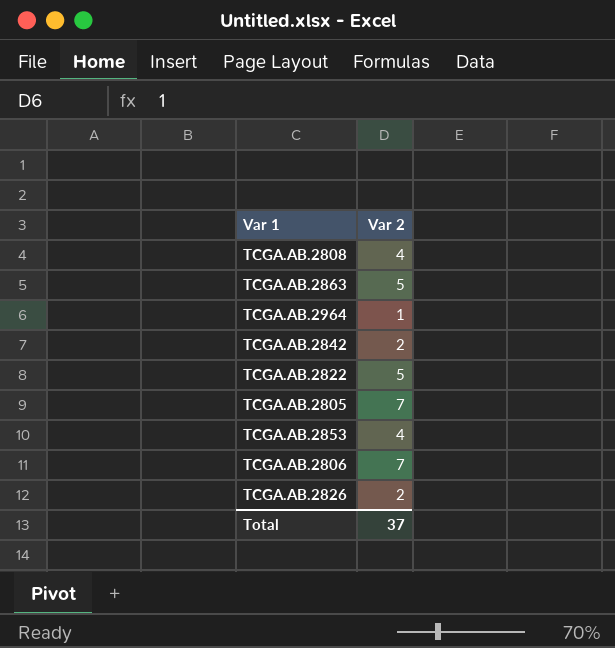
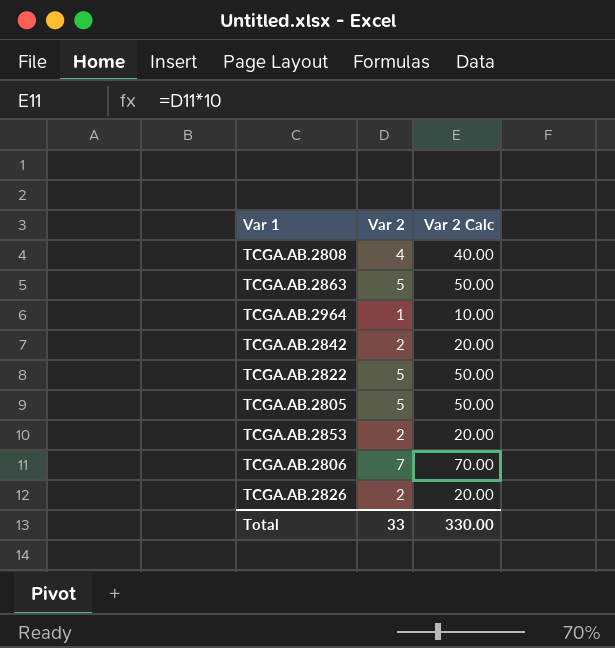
column Var 2 Calc | formula: none -> [Var 2] * 10
TCGA.AB.2805 | Var 2: 7 -> 5
TCGA.AB.2853 | Var 2: 4 -> 2
Total | Var 2: 37 -> 33

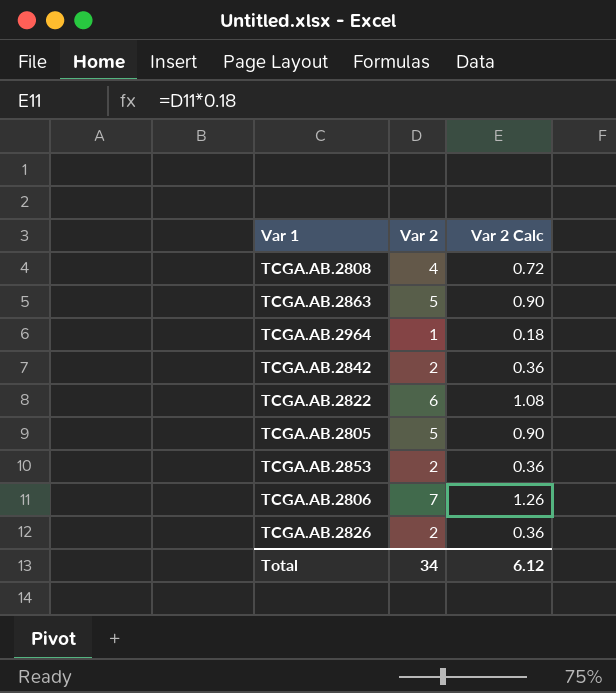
column Var 2 Calc | formula: [Var 2] * 10 -> [Var 2] * 0.18
TCGA.AB.2822 | Var 2: 5 -> 6
Total | Var 2: 33 -> 34
Total | Var 2 Calc: 330.00 -> 6.12

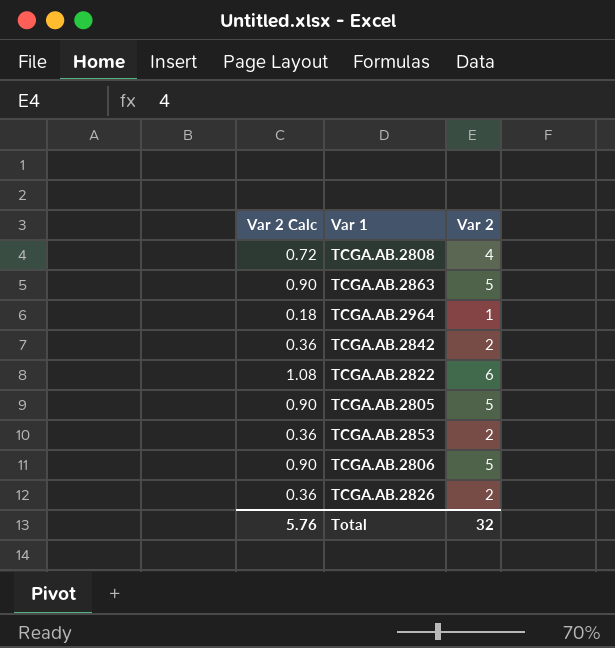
column Var 2 Calc | position: 3 -> 1
TCGA.AB.2806 | Var 2 Calc: 1.26 -> 0.90
TCGA.AB.2806 | Var 2: 7 -> 5
Total | Var 2 Calc: 6.12 -> 5.76
Total | Var 2: 34 -> 32

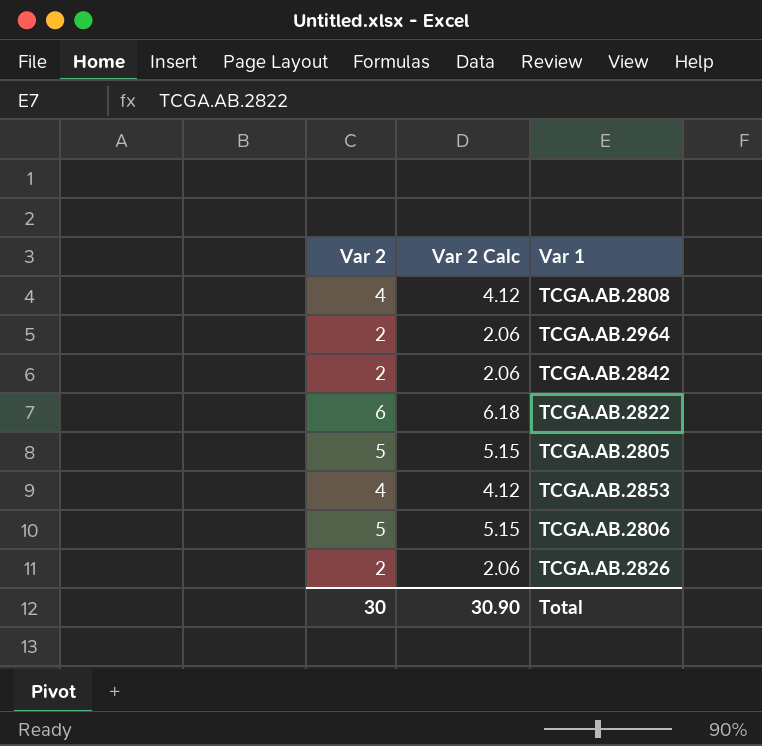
column Var 2 | position: 3 -> 1
column Var 2 Calc | formula: [Var 2] * 0.18 -> [Var 2] * 1.03
row TCGA.AB.2863: 0.90 | 5 -> none
TCGA.AB.2964 | Var 2: 1 -> 2
TCGA.AB.2853 | Var 2: 2 -> 4
Total | Var 2: 32 -> 30
Total | Var 2 Calc: 5.76 -> 30.90

